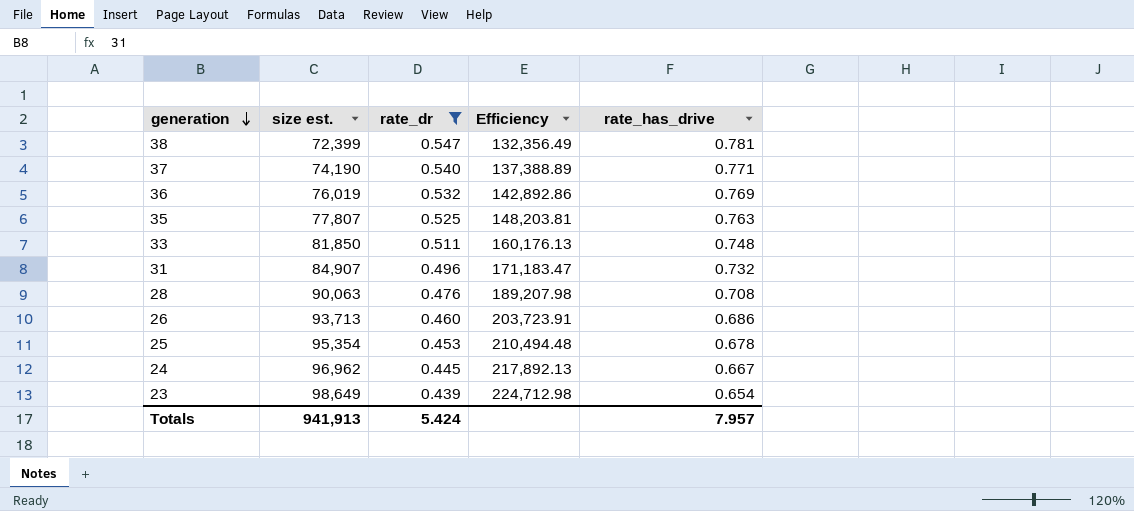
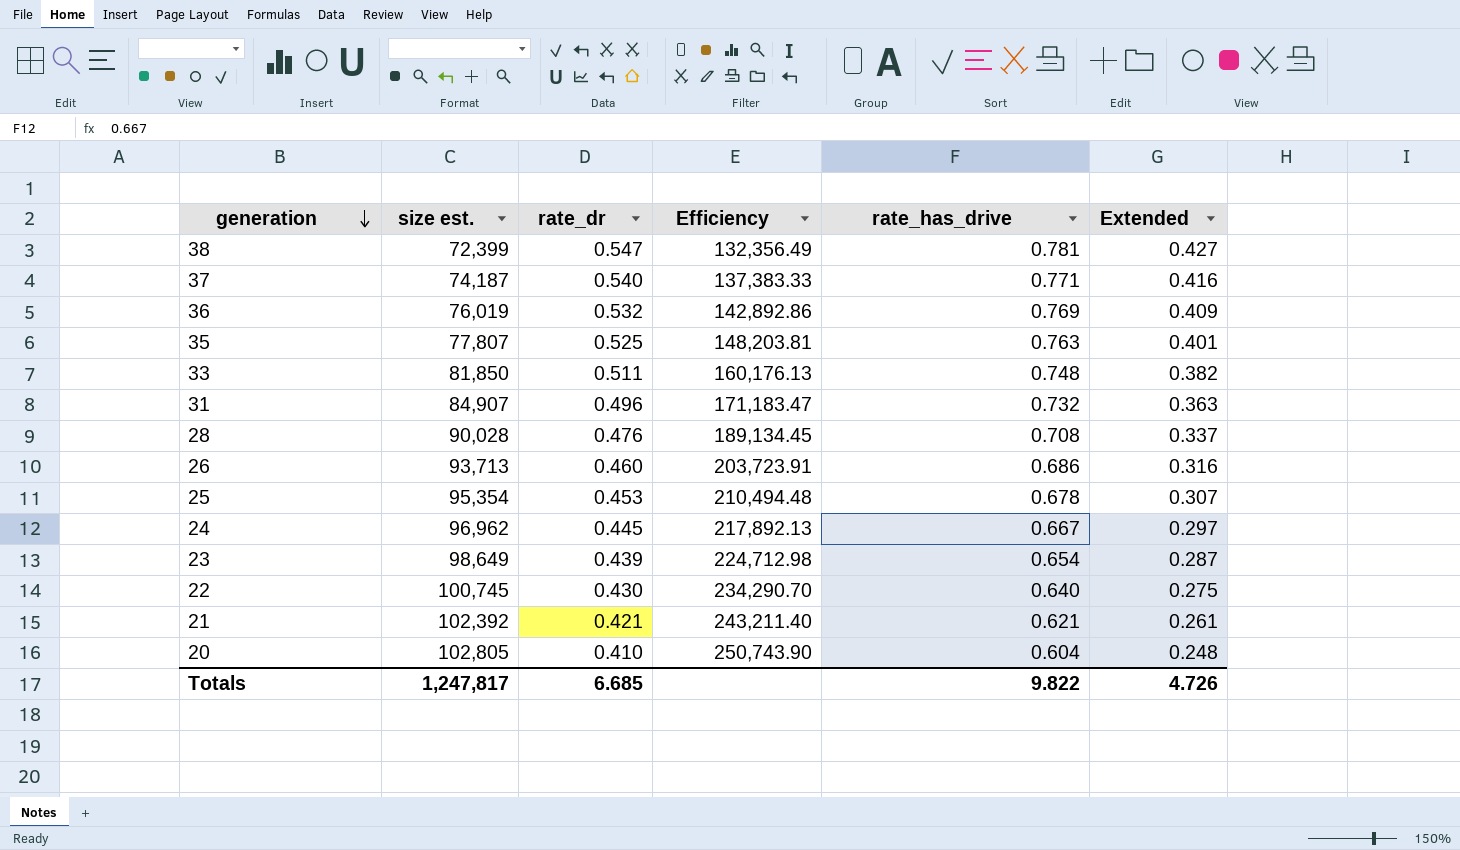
filter: rate_dr >= 0.439 -> none
column Extended | formula: none -> [rate_dr] * [rate_has_drive]
37 | size est.: 74,190 -> 74,187
37 | Efficiency: 137,388.89 -> 137,383.33
28 | size est.: 90,063 -> 90,028
28 | Efficiency: 189,207.98 -> 189,134.45
Totals | size est.: 941,913 -> 1,247,817
Totals | rate_dr: 5.424 -> 6.685
Totals | rate_has_drive: 7.957 -> 9.822

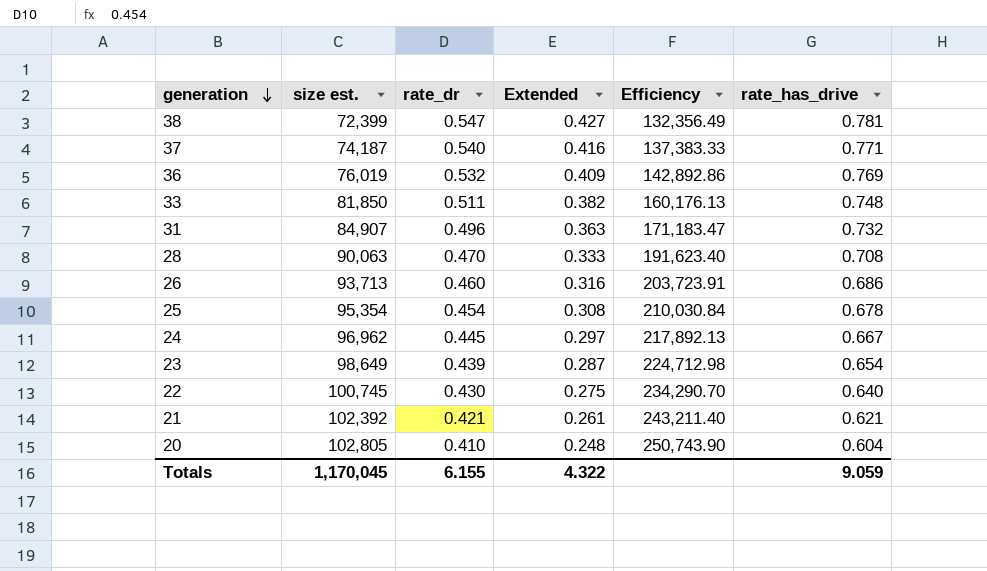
column Extended | position: 6 -> 4
row 35: 77,807 | 0.525 | 148,203.81 | 0.763 | 0.401 -> none
28 | size est.: 90,028 -> 90,063
28 | rate_dr: 0.476 -> 0.470
28 | Extended: 0.337 -> 0.333
28 | Efficiency: 189,134.45 -> 191,623.40
25 | rate_dr: 0.453 -> 0.454
25 | Extended: 0.307 -> 0.308
25 | Efficiency: 210,494.48 -> 210,030.84
Totals | size est.: 1,247,817 -> 1,170,045
Totals | rate_dr: 6.685 -> 6.155
Totals | Extended: 4.726 -> 4.322
Totals | rate_has_drive: 9.822 -> 9.059

